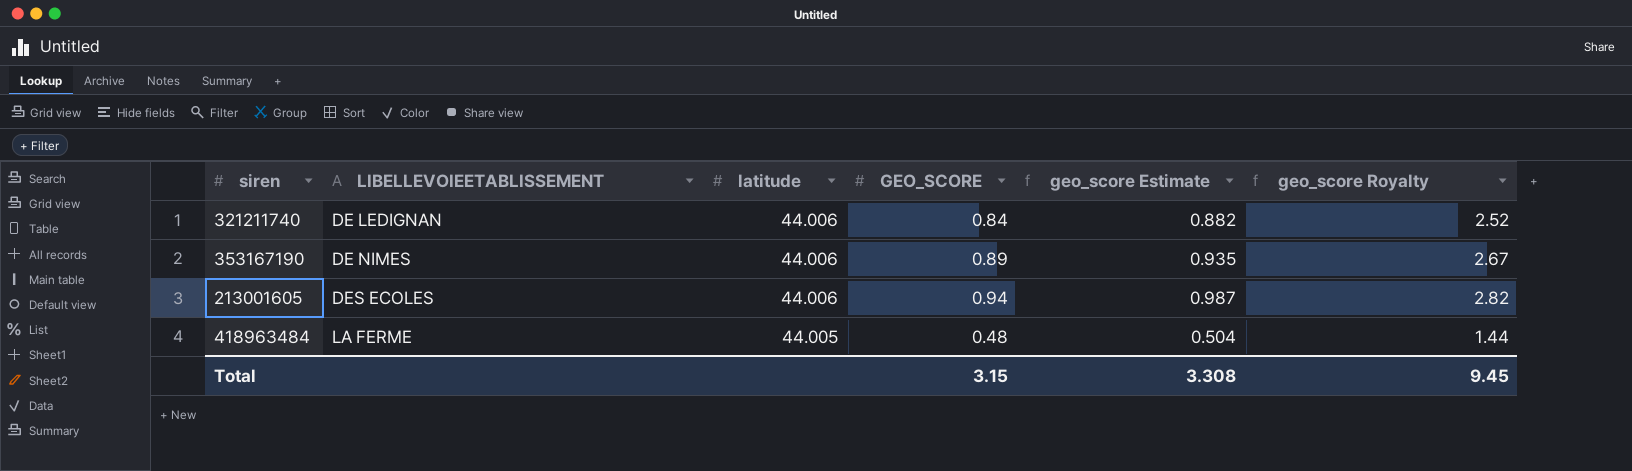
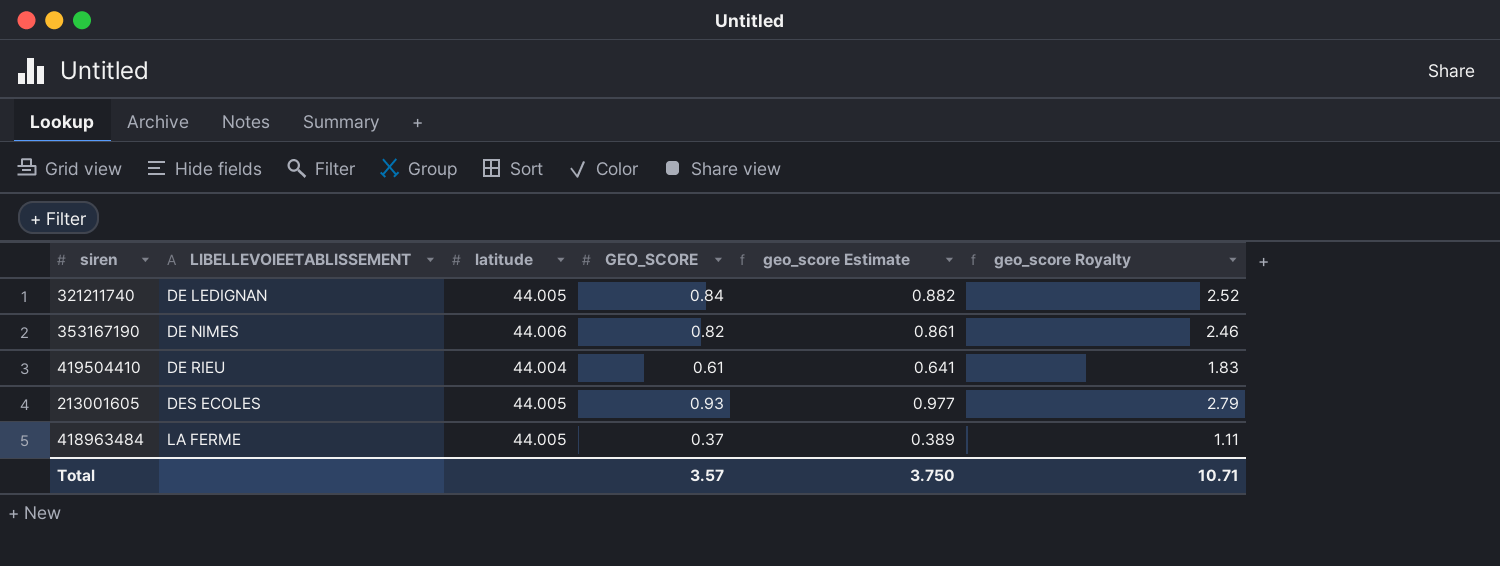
321211740 | latitude: 44.006 -> 44.005
353167190 | GEO_SCORE: 0.89 -> 0.82
353167190 | geo_score Estimate: 0.935 -> 0.861
353167190 | geo_score Royalty: 2.67 -> 2.46
row 419504410: none -> DE RIEU | 44.004 | 0.61 | 0.641 | 1.83
213001605 | latitude: 44.006 -> 44.005
213001605 | GEO_SCORE: 0.94 -> 0.93
213001605 | geo_score Estimate: 0.987 -> 0.977
213001605 | geo_score Royalty: 2.82 -> 2.79
418963484 | GEO_SCORE: 0.48 -> 0.37
418963484 | geo_score Estimate: 0.504 -> 0.389
418963484 | geo_score Royalty: 1.44 -> 1.11
Total | GEO_SCORE: 3.15 -> 3.57
Total | geo_score Estimate: 3.308 -> 3.750
Total | geo_score Royalty: 9.45 -> 10.71

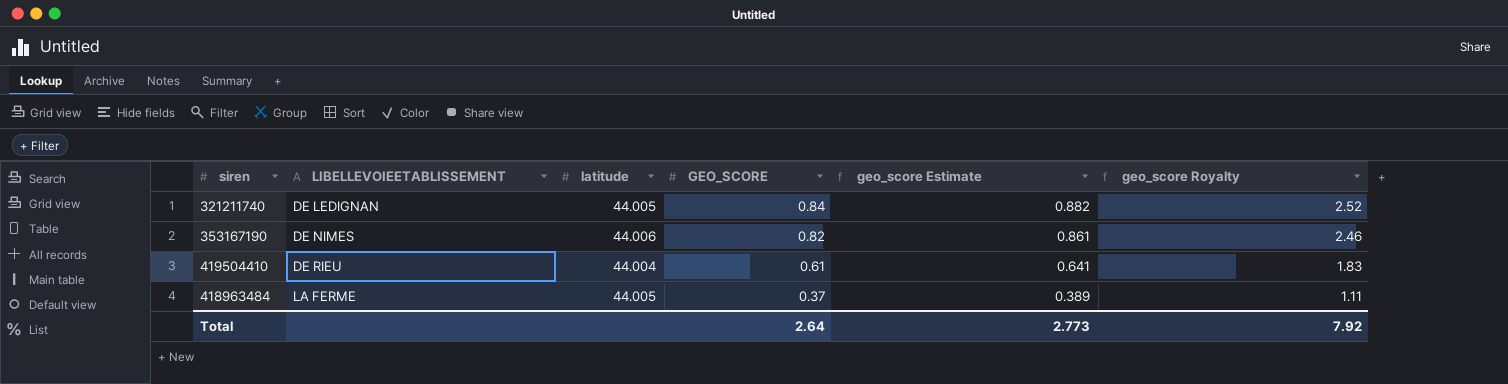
row 213001605: DES ECOLES | 44.005 | 0.93 | 0.977 | 2.79 -> none
Total | GEO_SCORE: 3.57 -> 2.64
Total | geo_score Estimate: 3.750 -> 2.773
Total | geo_score Royalty: 10.71 -> 7.92

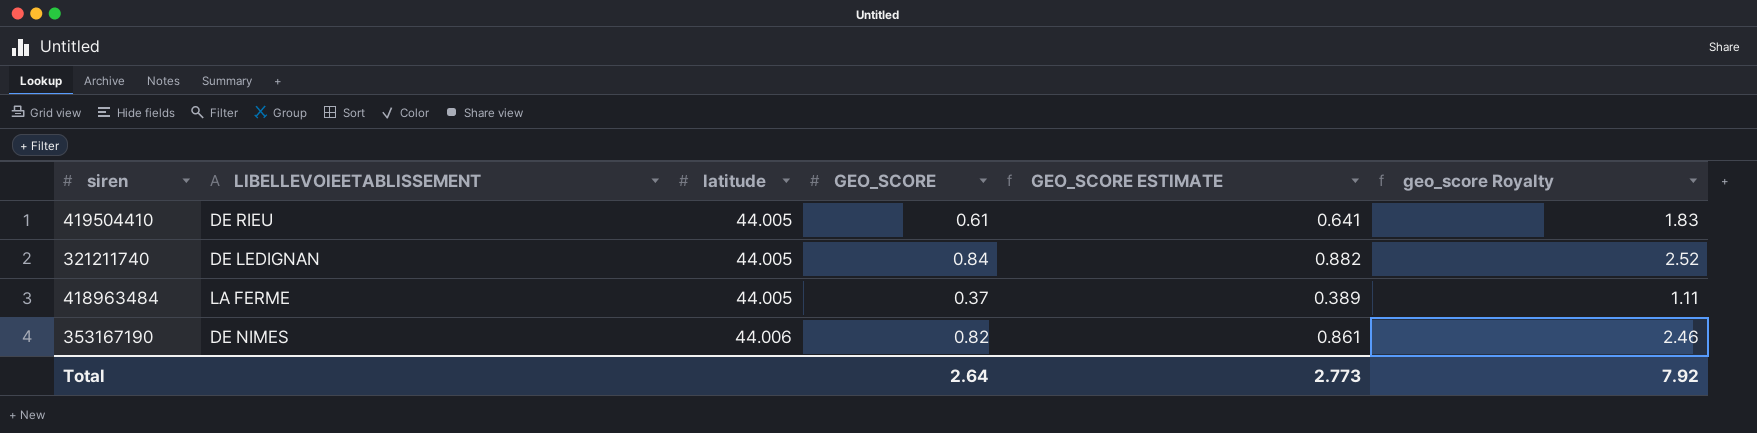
row order: LIBELLEVOIEETABLISSEMENT ascending -> latitude ascending
column name: geo_score Estimate -> GEO_SCORE ESTIMATE
419504410 | latitude: 44.004 -> 44.005

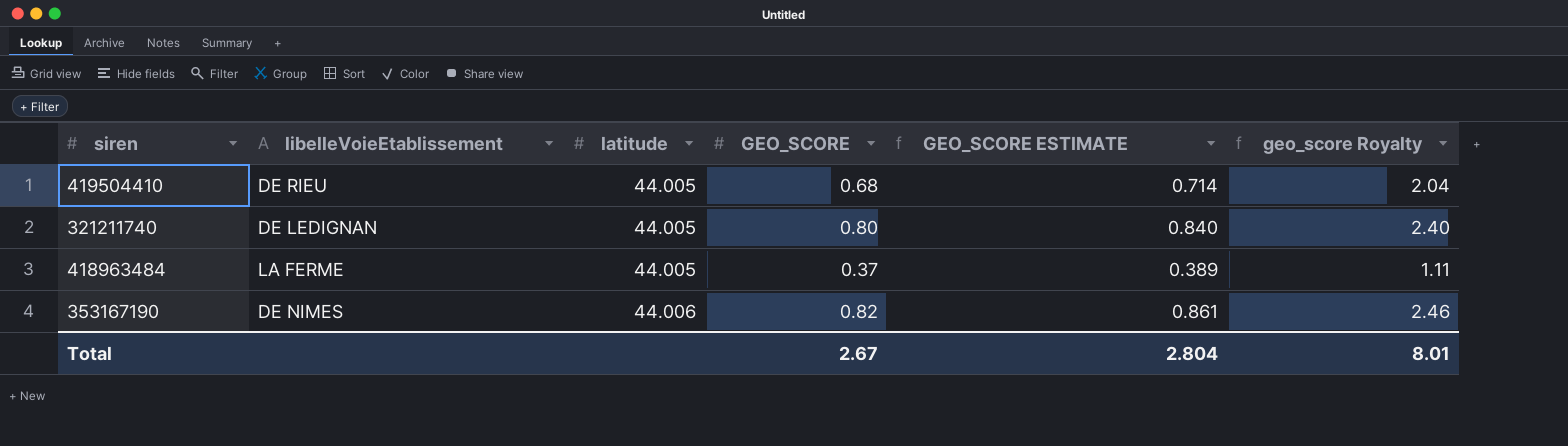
column name: LIBELLEVOIEETABLISSEMENT -> libelleVoieEtablissement
419504410 | GEO_SCORE: 0.61 -> 0.68
419504410 | GEO_SCORE ESTIMATE: 0.641 -> 0.714
419504410 | geo_score Royalty: 1.83 -> 2.04
321211740 | GEO_SCORE: 0.84 -> 0.80
321211740 | GEO_SCORE ESTIMATE: 0.882 -> 0.840
321211740 | geo_score Royalty: 2.52 -> 2.40
Total | GEO_SCORE: 2.64 -> 2.67
Total | GEO_SCORE ESTIMATE: 2.773 -> 2.804
Total | geo_score Royalty: 7.92 -> 8.01

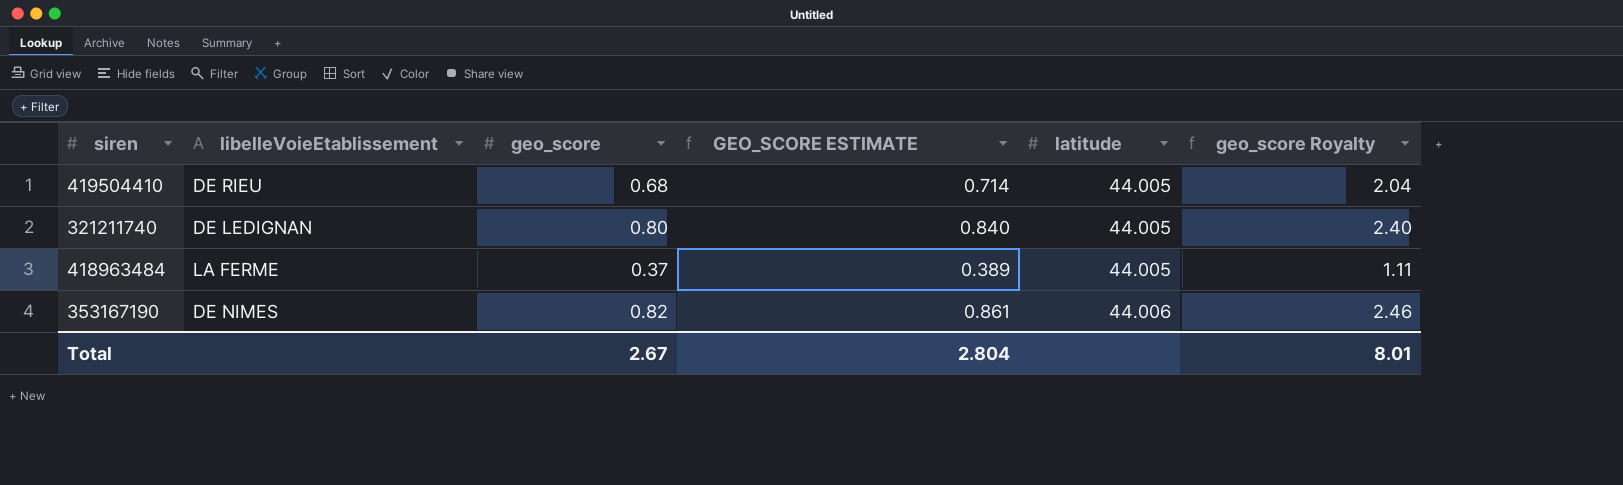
column name: GEO_SCORE -> geo_score
column latitude | position: 3 -> 5

